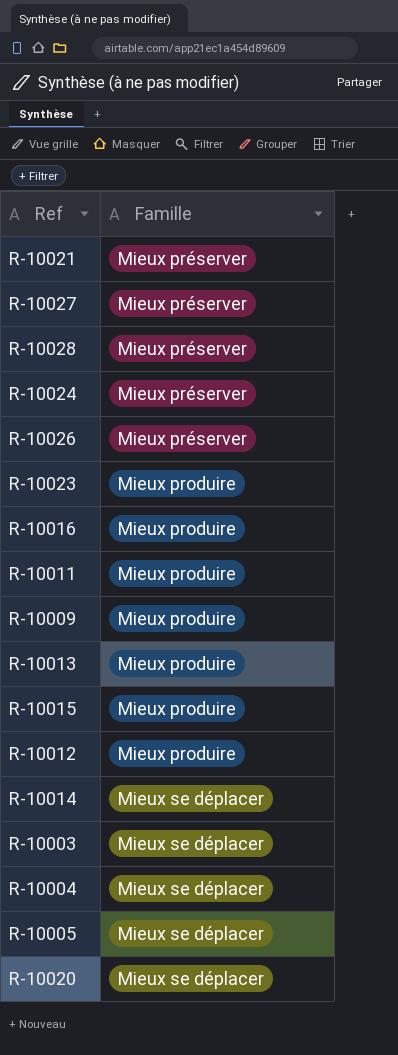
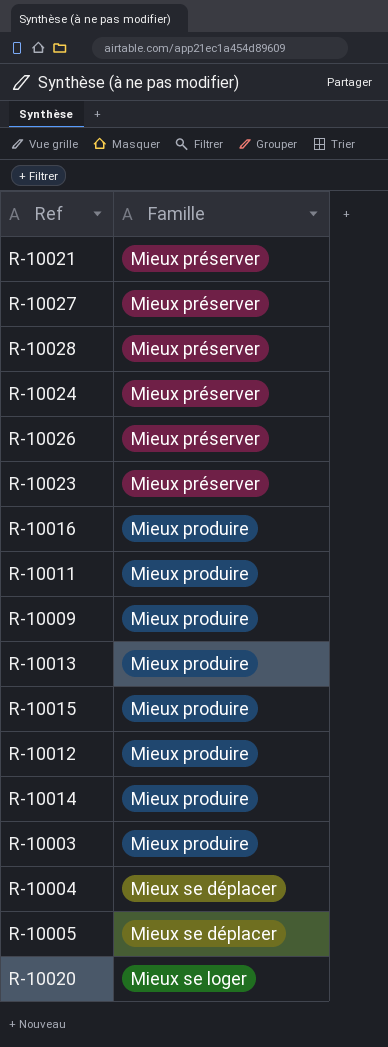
R-10023 | Famille: Mieux produire -> Mieux préserver
R-10014 | Famille: Mieux se déplacer -> Mieux produire
R-10003 | Famille: Mieux se déplacer -> Mieux produire
R-10020 | Famille: Mieux se déplacer -> Mieux se loger

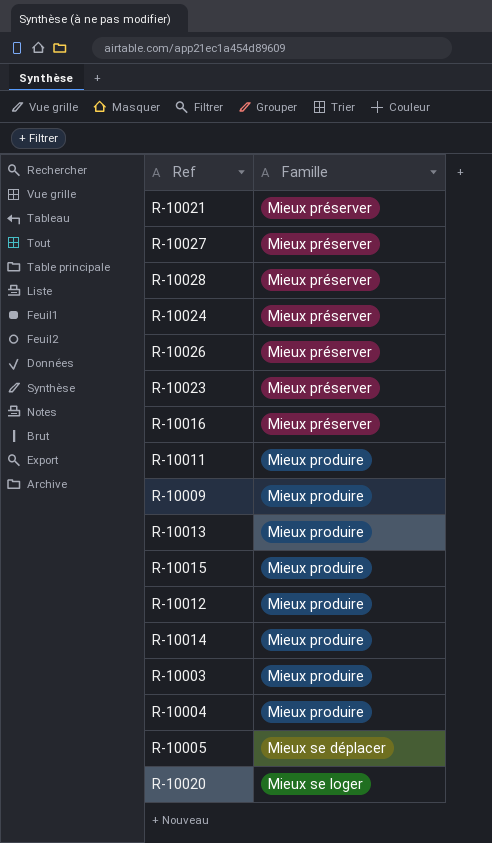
R-10016 | Famille: Mieux produire -> Mieux préserver
R-10004 | Famille: Mieux se déplacer -> Mieux produire

